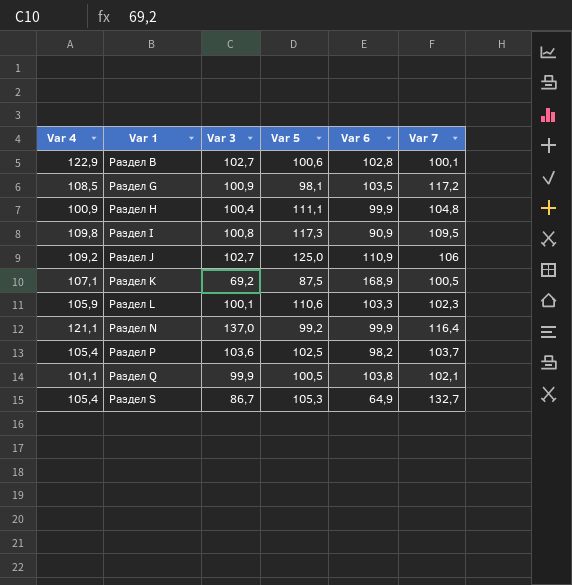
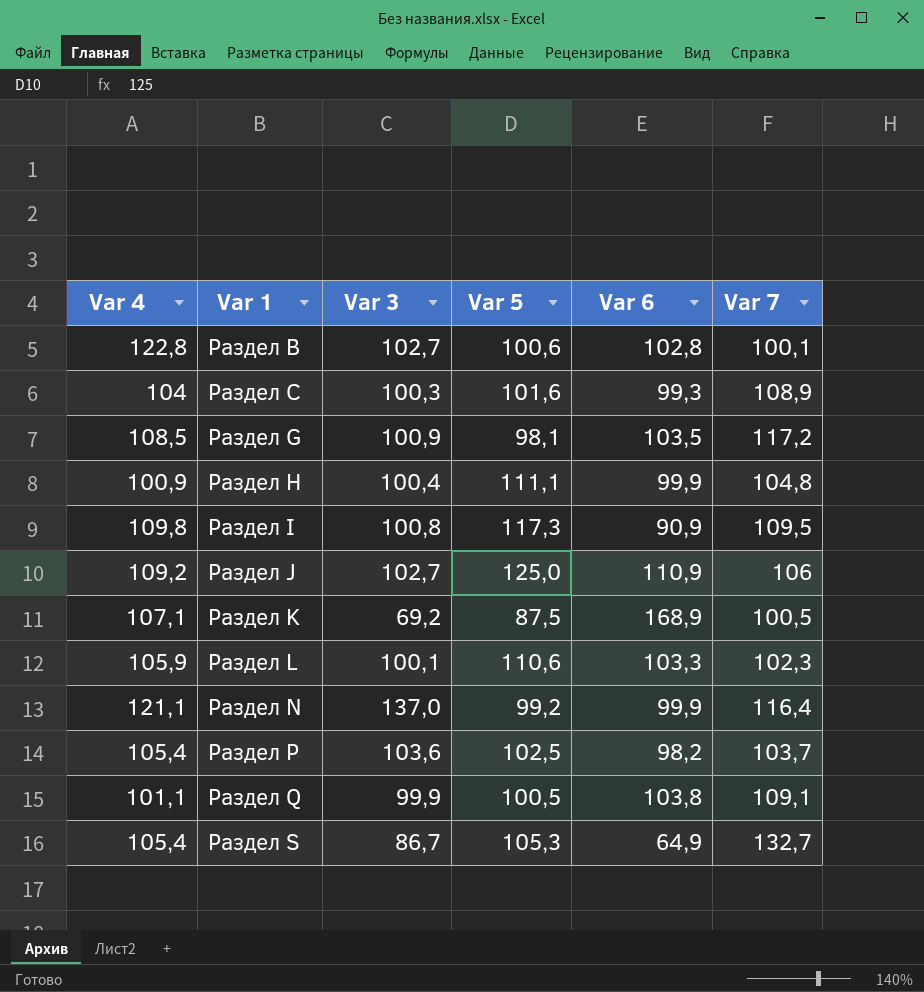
Раздел B | Var 4: 122,9 -> 122,8
row Раздел C: none -> 104 | 100,3 | 101,6 | 99,3 | 108,9
Раздел Q | Var 7: 102,1 -> 109,1

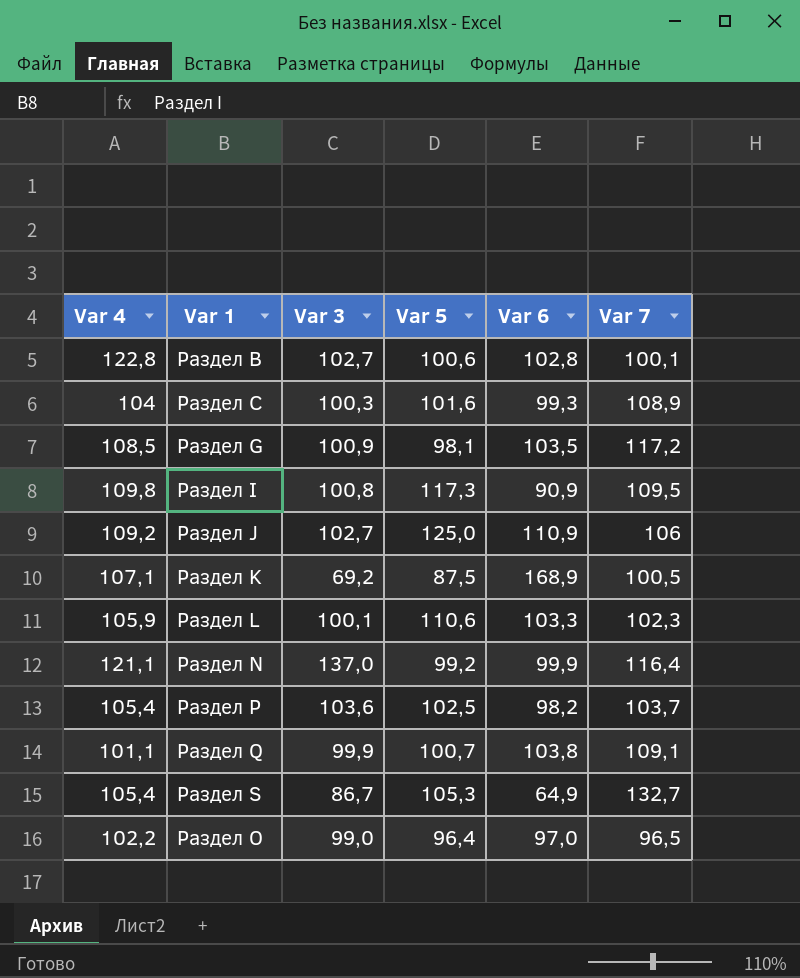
row Раздел H: 100,9 | 100,4 | 111,1 | 99,9 | 104,8 -> none
Раздел Q | Var 5: 100,5 -> 100,7
row Раздел О: none -> 102,2 | 99,0 | 96,4 | 97,0 | 96,5

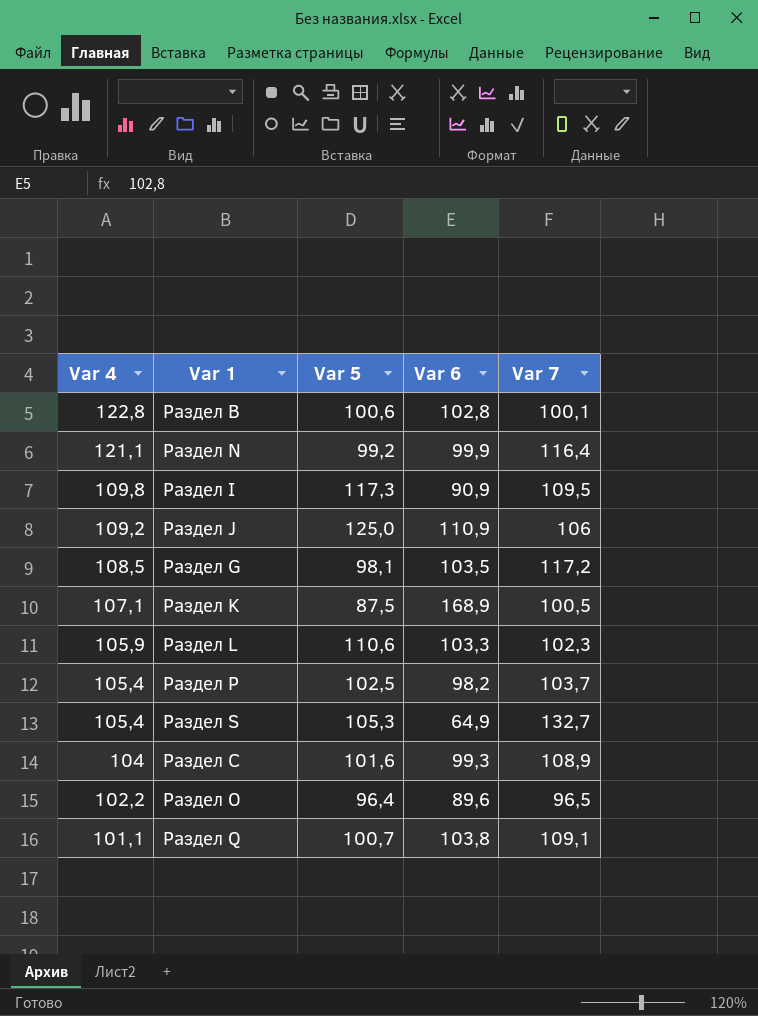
row order: Var 1 ascending -> Var 4 descending
column Var 3 | position: 3 -> none
Раздел О | Var 6: 97,0 -> 89,6

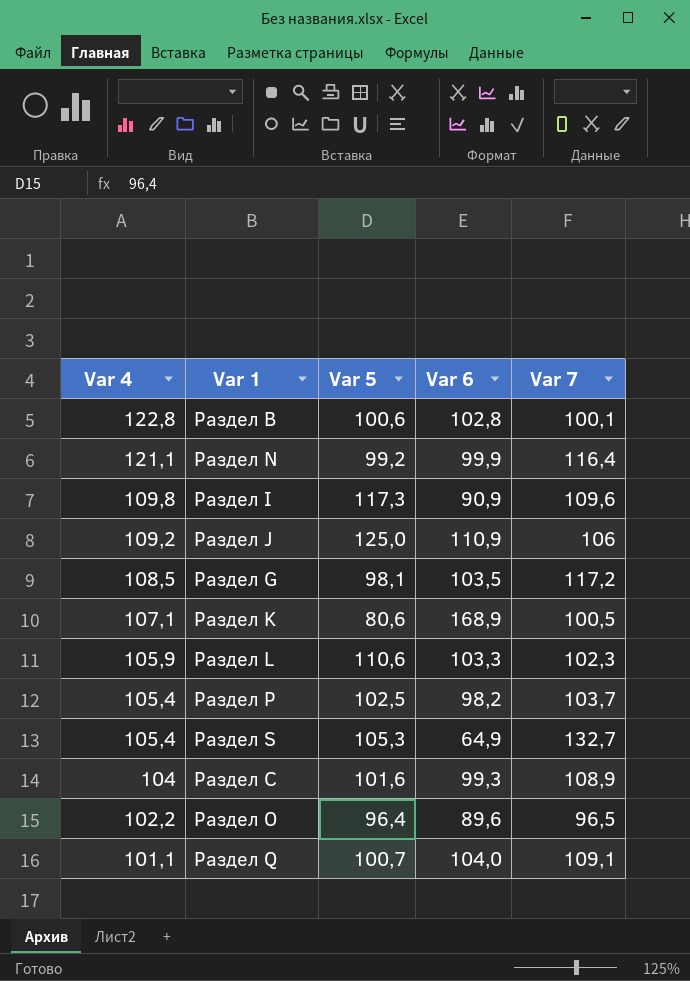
Раздел I | Var 7: 109,5 -> 109,6
Раздел K | Var 5: 87,5 -> 80,6
Раздел Q | Var 6: 103,8 -> 104,0

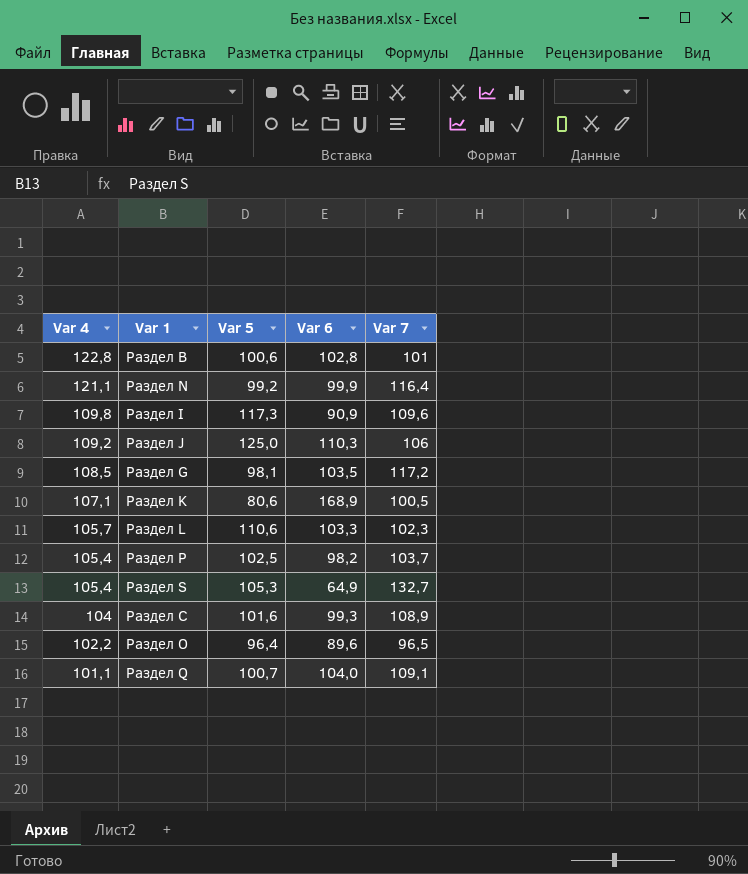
Раздел B | Var 7: 100,1 -> 101
Раздел J | Var 6: 110,9 -> 110,3
Раздел L | Var 4: 105,9 -> 105,7

